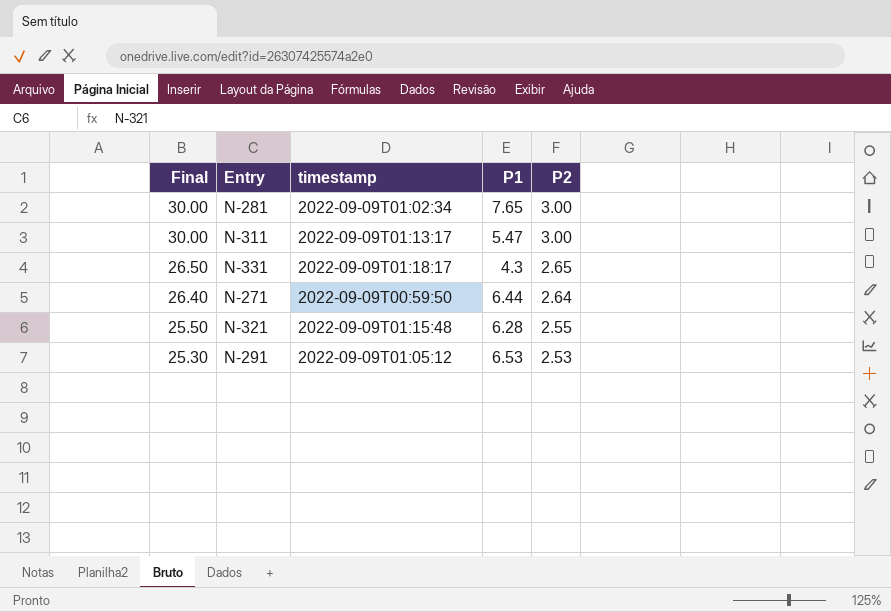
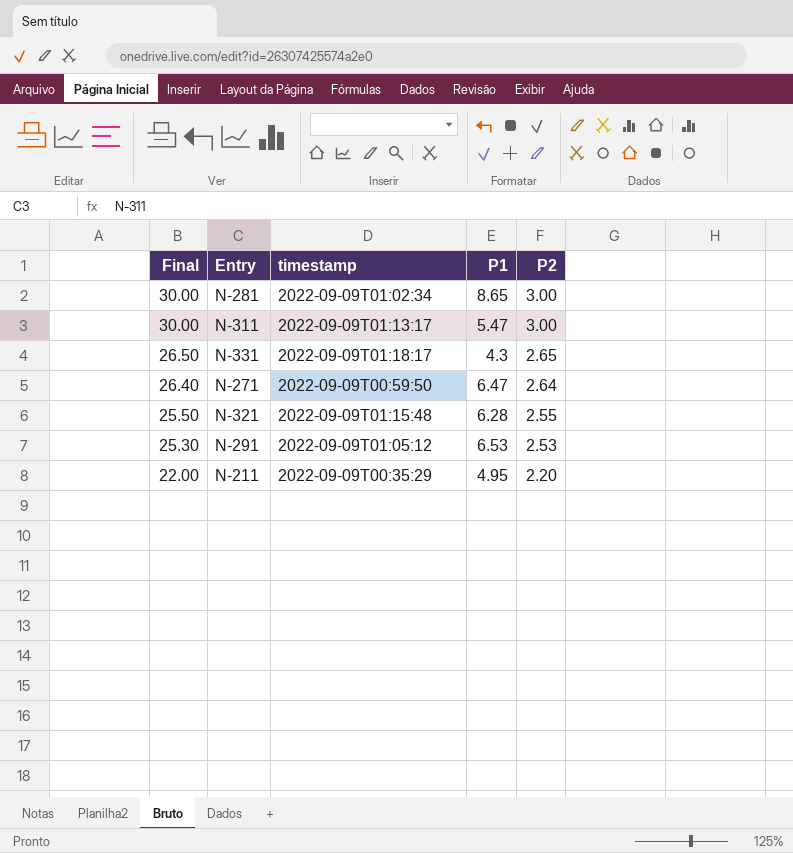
N-281 | P1: 7.65 -> 8.65
N-271 | P1: 6.44 -> 6.47
row N-211: none -> 22.00 | 2022-09-09T00:35:29 | 4.95 | 2.20

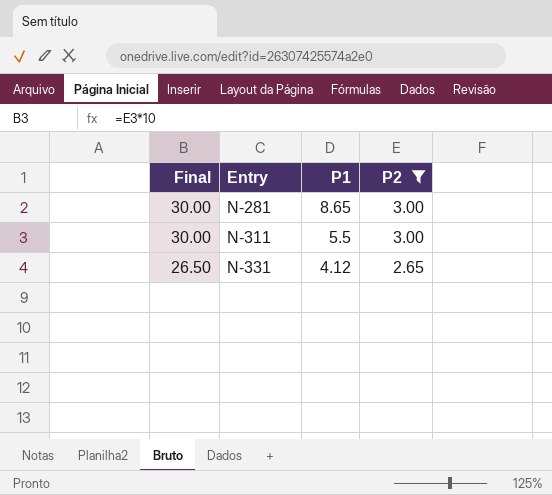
filter: none -> P2 >= 2.65
column timestamp | position: 3 -> none
N-311 | P1: 5.47 -> 5.5
N-331 | P1: 4.3 -> 4.12

